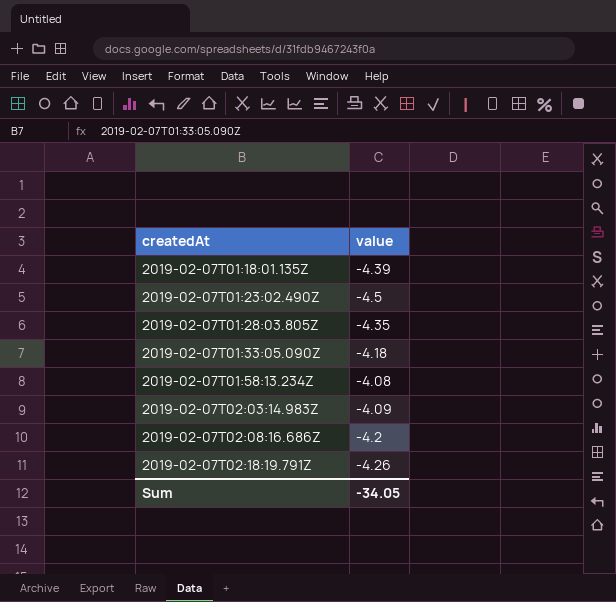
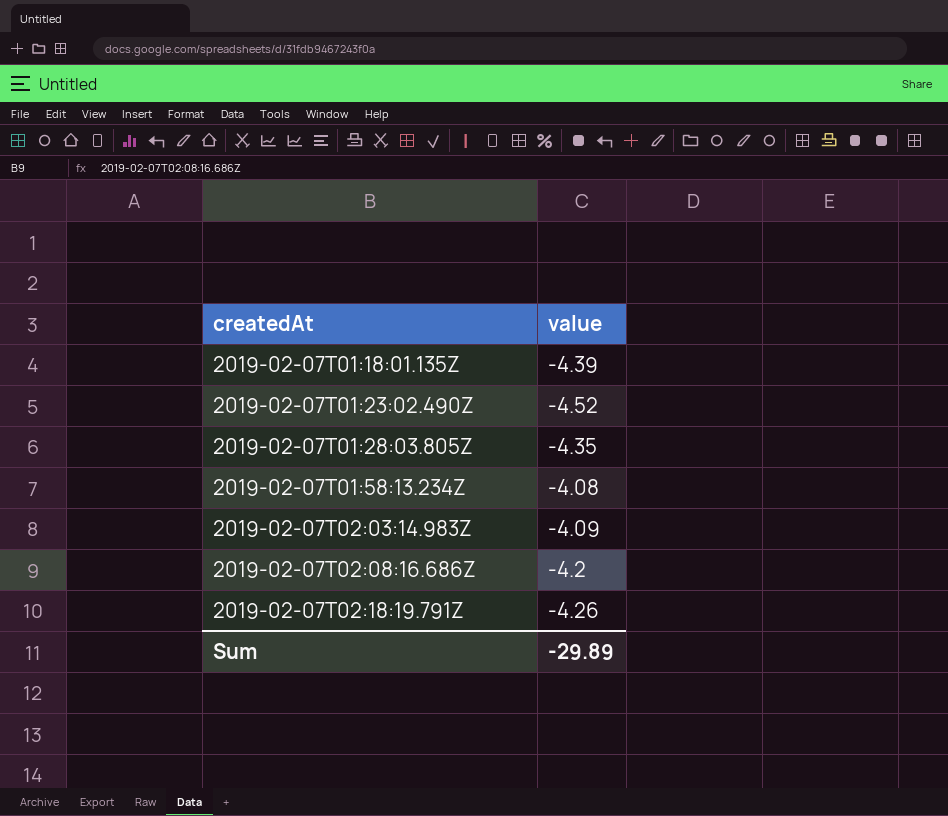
row 2019-02-07T01:33:05.090Z: -4.18 -> none
2019-02-07T01:23:02.490Z | value: -4.5 -> -4.52
Sum | value: -34.05 -> -29.89

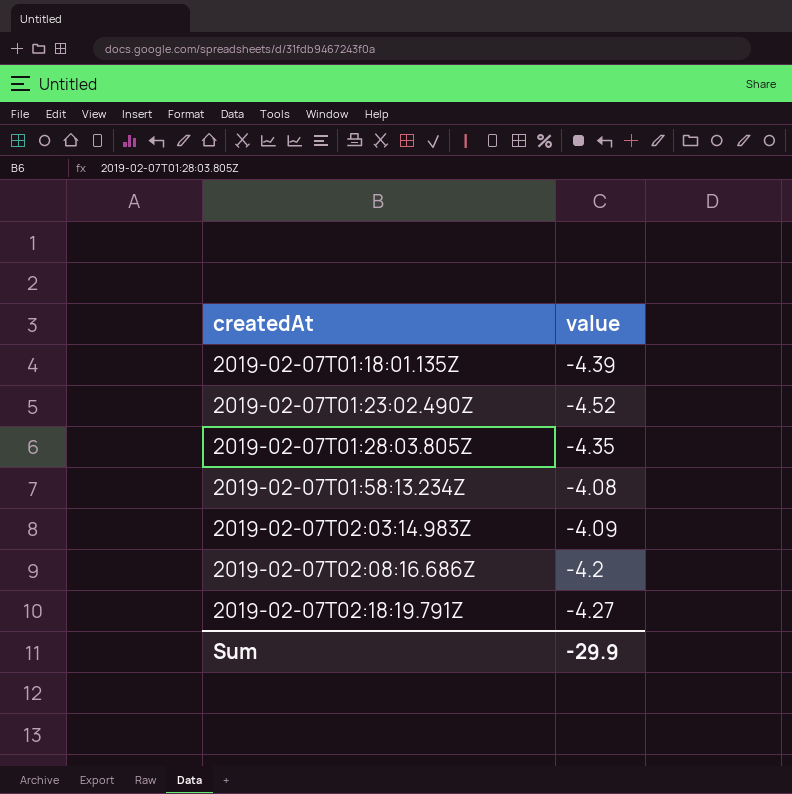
2019-02-07T02:18:19.791Z | value: -4.26 -> -4.27
Sum | value: -29.89 -> -29.9

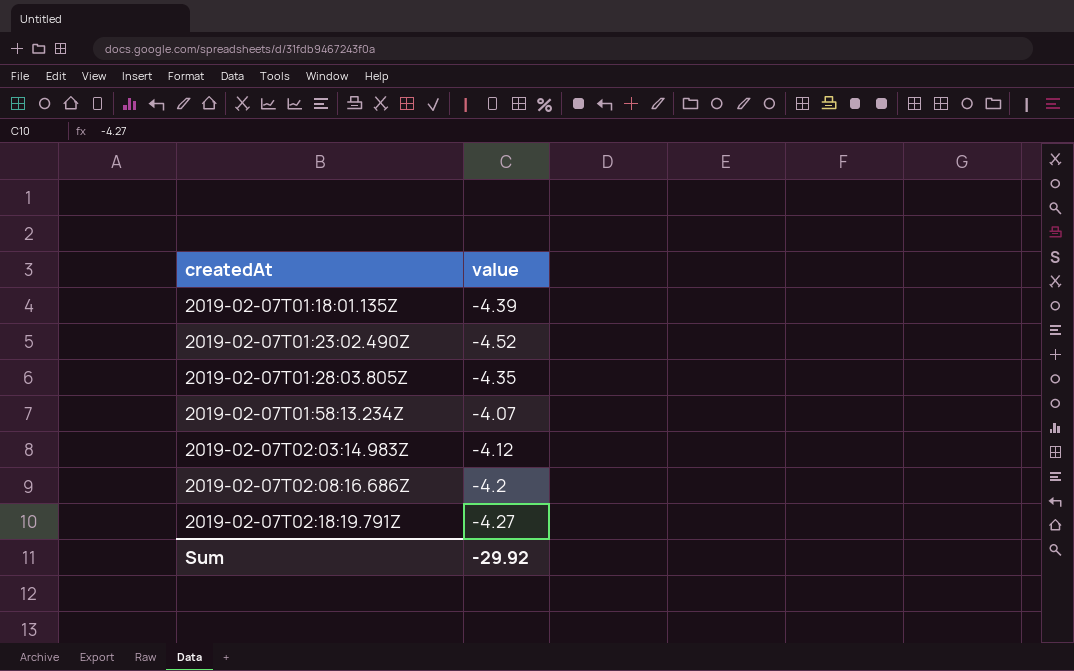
2019-02-07T01:58:13.234Z | value: -4.08 -> -4.07
2019-02-07T02:03:14.983Z | value: -4.09 -> -4.12
Sum | value: -29.9 -> -29.92

